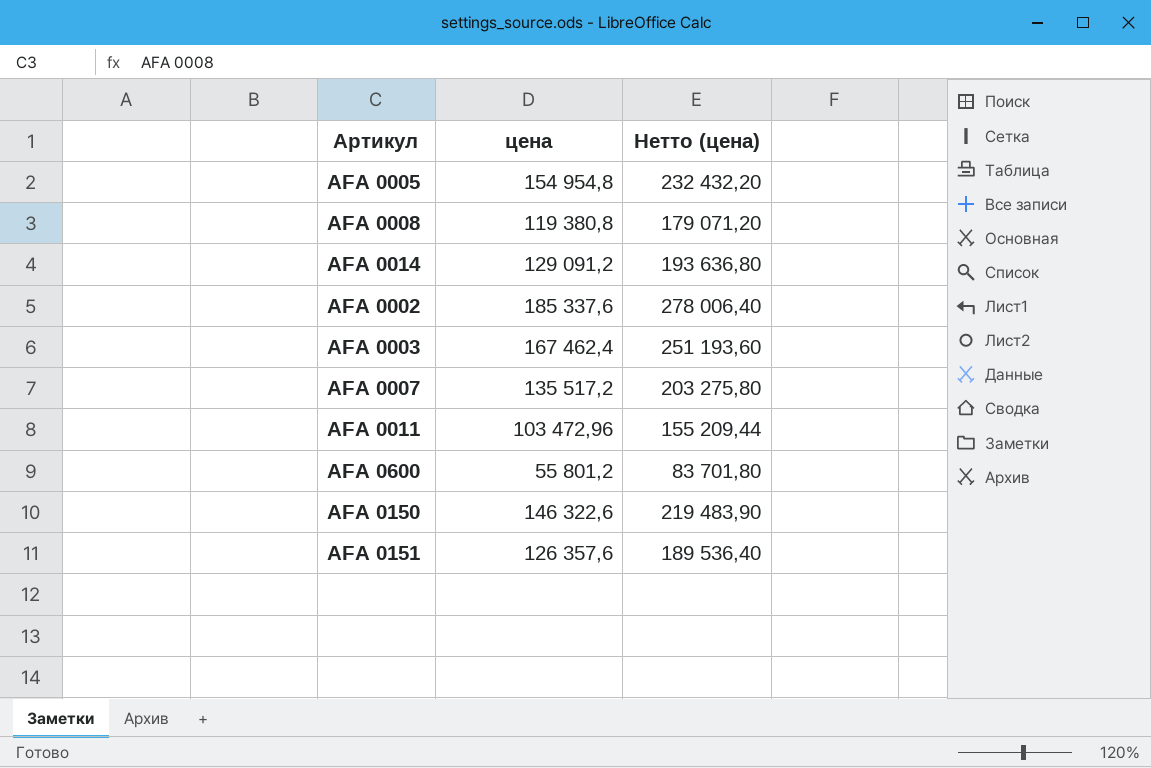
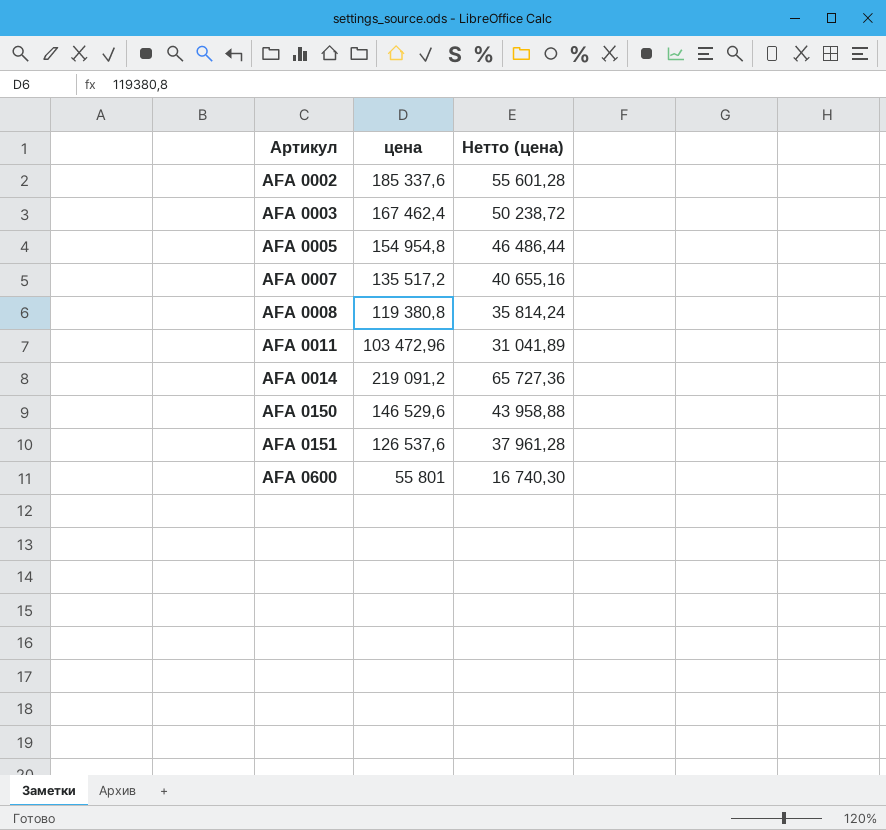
row order: none -> Артикул ascending
column Нетто (цена) | formula: [цена] * 1,5 -> [цена] * 0,3
AFA 0014 | цена: 129 091,2 -> 219 091,2
AFA 0150 | цена: 146 322,6 -> 146 529,6
AFA 0151 | цена: 126 357,6 -> 126 537,6
AFA 0600 | цена: 55 801,2 -> 55 801

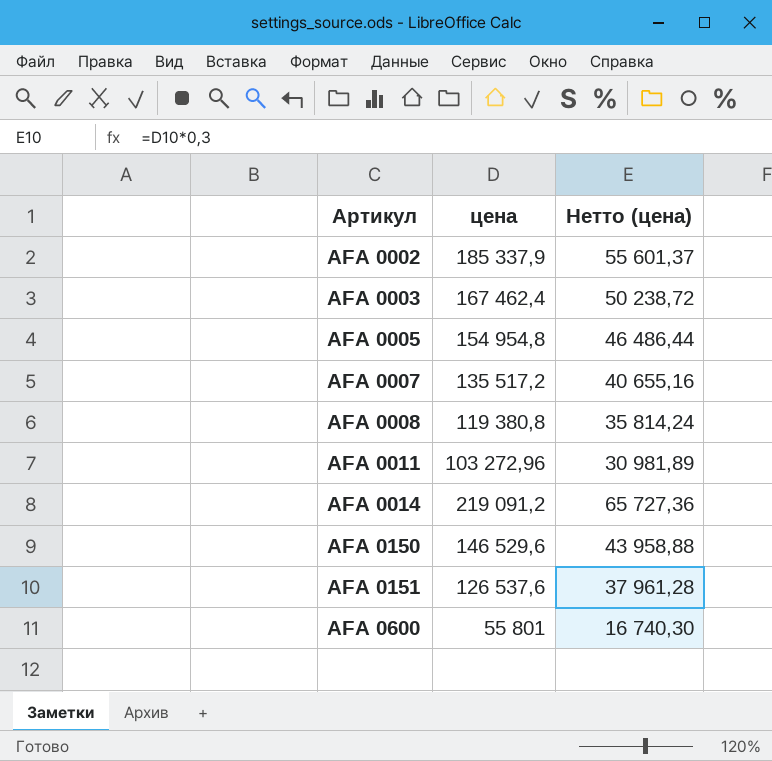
AFA 0002 | цена: 185 337,6 -> 185 337,9
AFA 0002 | Нетто (цена): 55 601,28 -> 55 601,37
AFA 0011 | цена: 103 472,96 -> 103 272,96
AFA 0011 | Нетто (цена): 31 041,89 -> 30 981,89

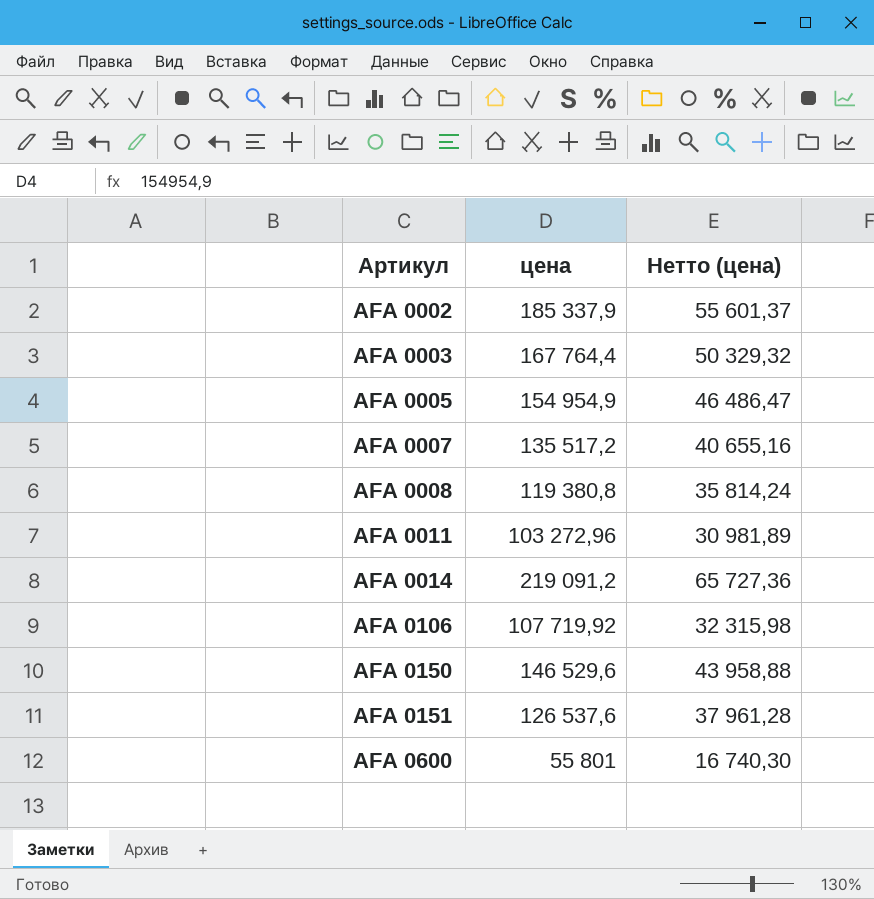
AFA 0003 | цена: 167 462,4 -> 167 764,4
AFA 0003 | Нетто (цена): 50 238,72 -> 50 329,32
AFA 0005 | цена: 154 954,8 -> 154 954,9
AFA 0005 | Нетто (цена): 46 486,44 -> 46 486,47
row AFA 0106: none -> 107 719,92 | 32 315,98

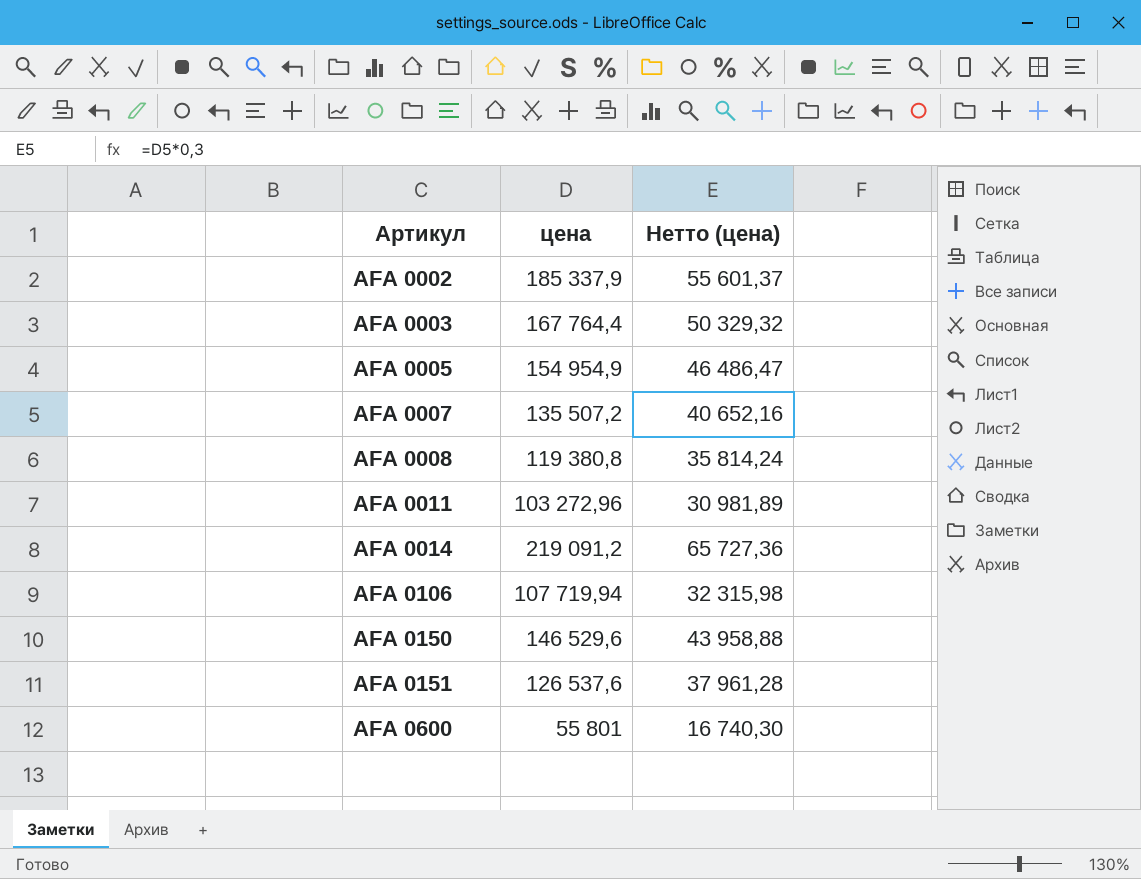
AFA 0007 | цена: 135 517,2 -> 135 507,2
AFA 0007 | Нетто (цена): 40 655,16 -> 40 652,16
AFA 0106 | цена: 107 719,92 -> 107 719,94

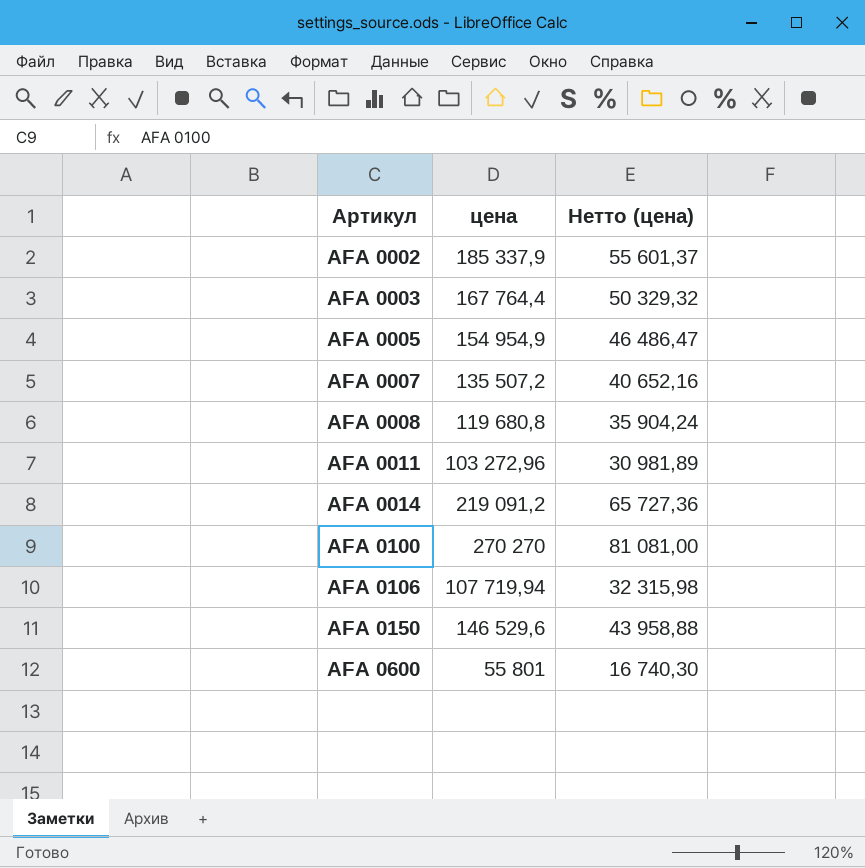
row AFA 0151: 126 537,6 | 37 961,28 -> none
AFA 0008 | цена: 119 380,8 -> 119 680,8
AFA 0008 | Нетто (цена): 35 814,24 -> 35 904,24
row AFA 0100: none -> 270 270 | 81 081,00

